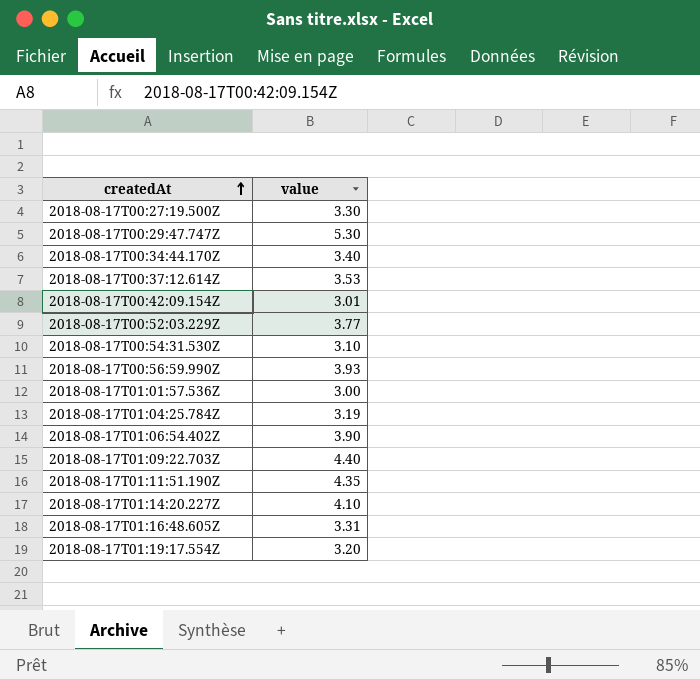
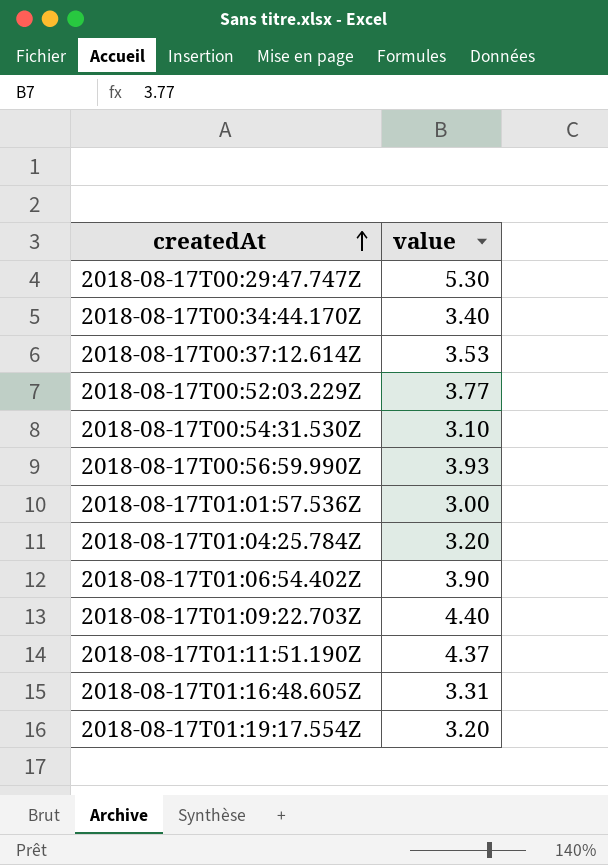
row 2018-08-17T00:27:19.500Z: 3.30 -> none
row 2018-08-17T00:42:09.154Z: 3.01 -> none
row 2018-08-17T01:14:20.227Z: 4.10 -> none
2018-08-17T01:04:25.784Z | value: 3.19 -> 3.20
2018-08-17T01:11:51.190Z | value: 4.35 -> 4.37

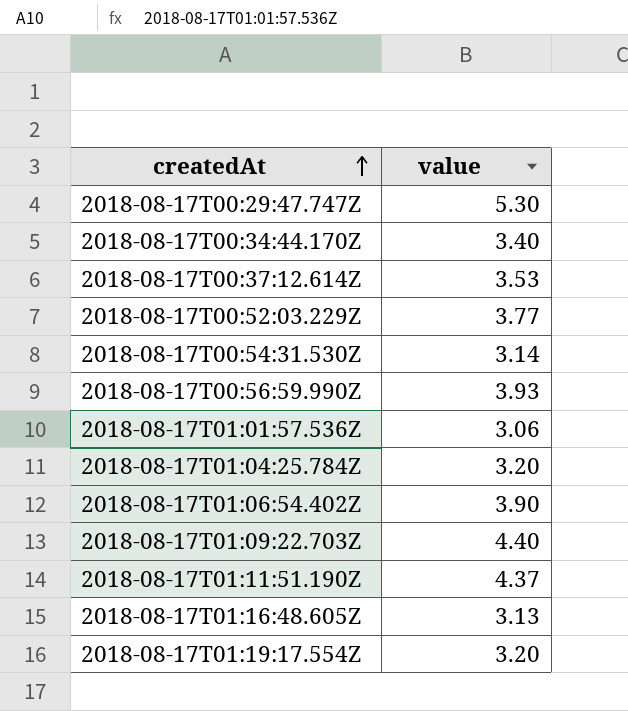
2018-08-17T00:54:31.530Z | value: 3.10 -> 3.14
2018-08-17T01:01:57.536Z | value: 3.00 -> 3.06
2018-08-17T01:16:48.605Z | value: 3.31 -> 3.13

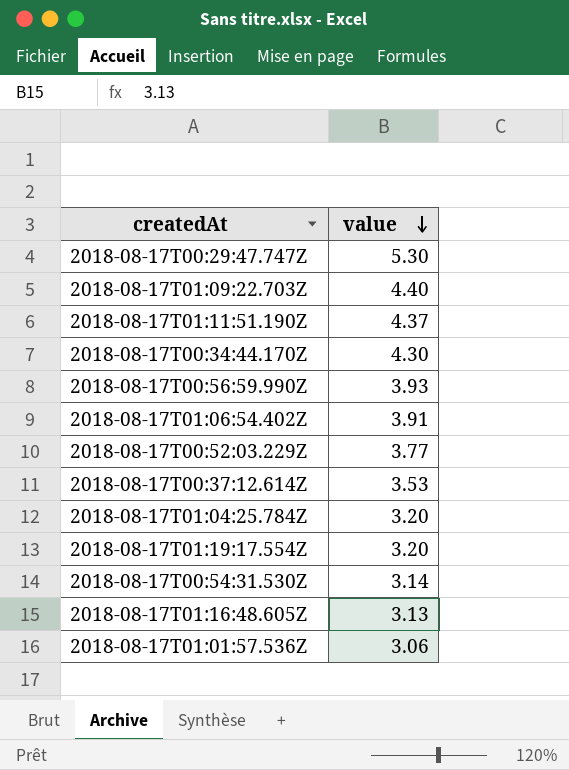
row order: createdAt ascending -> value descending
2018-08-17T00:34:44.170Z | value: 3.40 -> 4.30
2018-08-17T01:06:54.402Z | value: 3.90 -> 3.91

